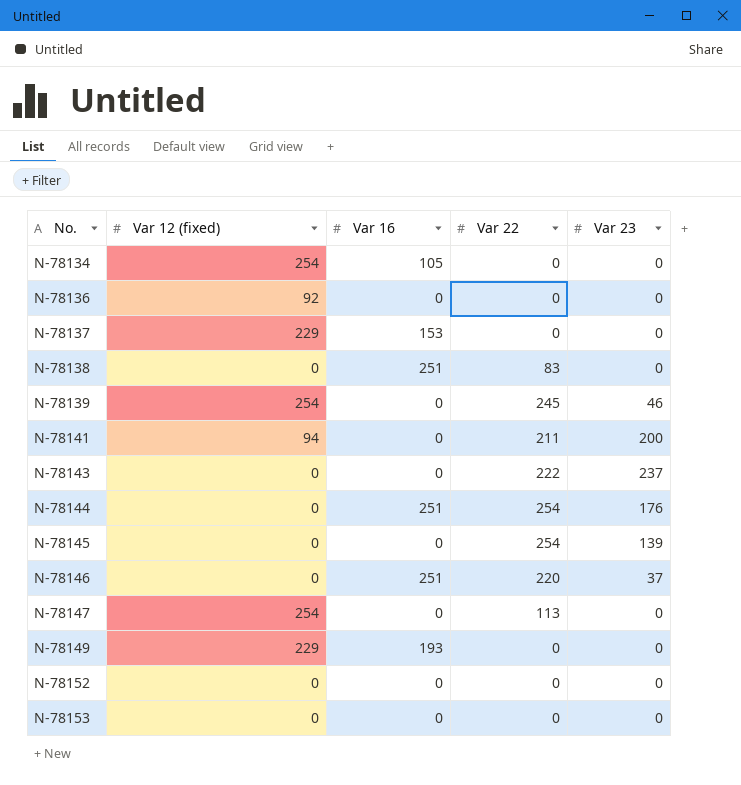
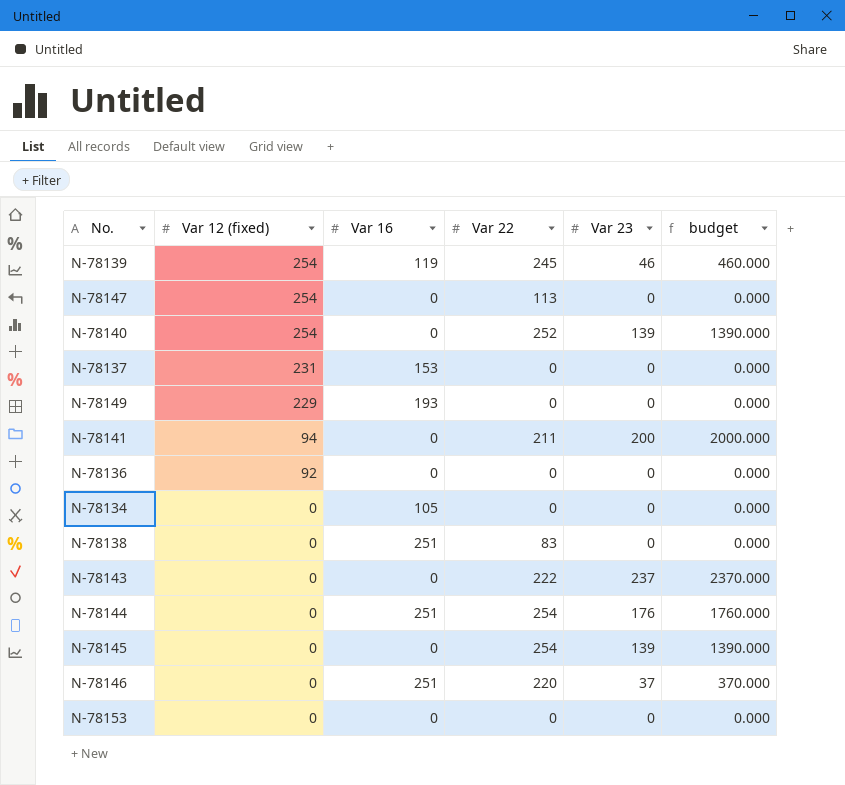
row order: No. ascending -> Var 12 (fixed) descending
column budget | formula: none -> [Var 23] * 10
row N-78152: 0 | 0 | 0 | 0 -> none
N-78139 | Var 16: 0 -> 119
row N-78140: none -> 254 | 0 | 252 | 139 | 1390.000
N-78137 | Var 12 (fixed): 229 -> 231
N-78134 | Var 12 (fixed): 254 -> 0

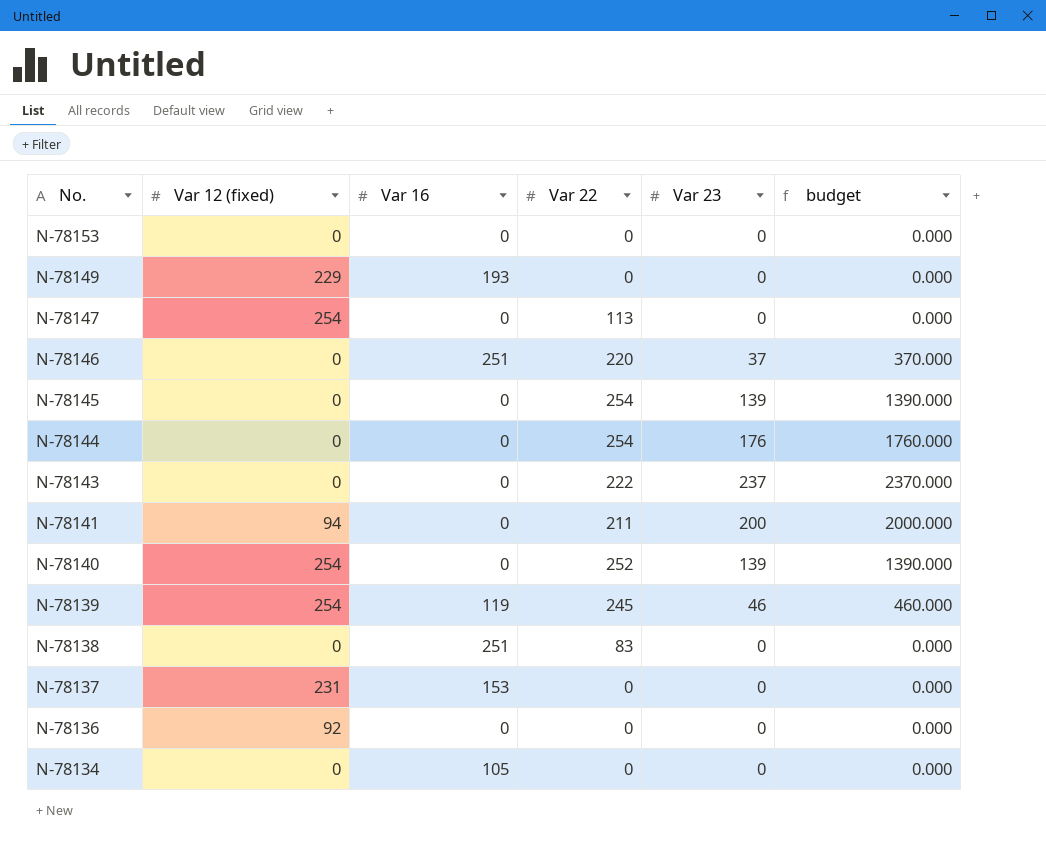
row order: Var 12 (fixed) descending -> No. descending
N-78144 | Var 16: 251 -> 0

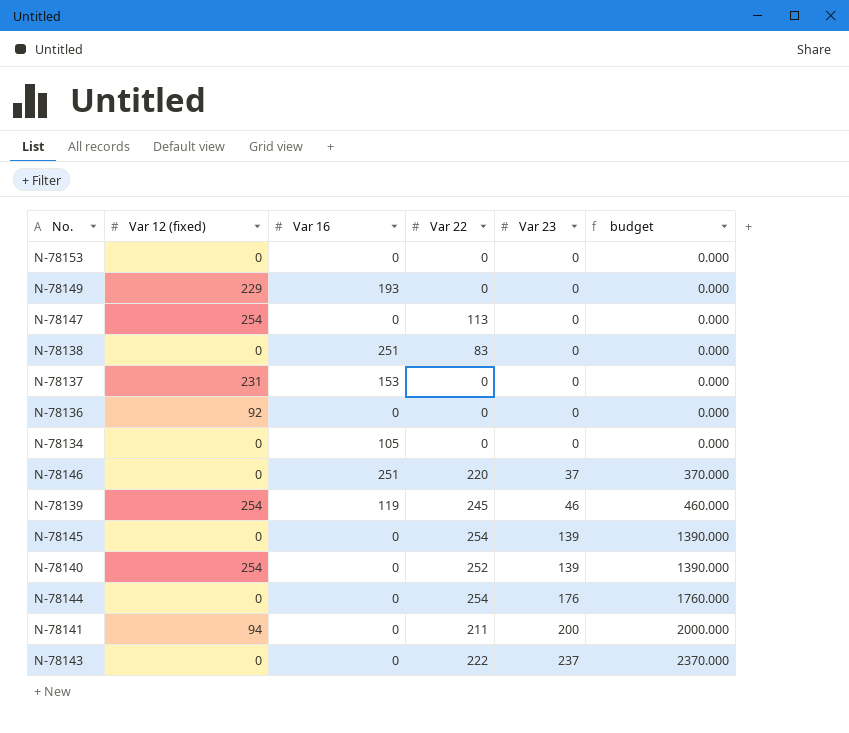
row order: No. descending -> Var 23 ascending

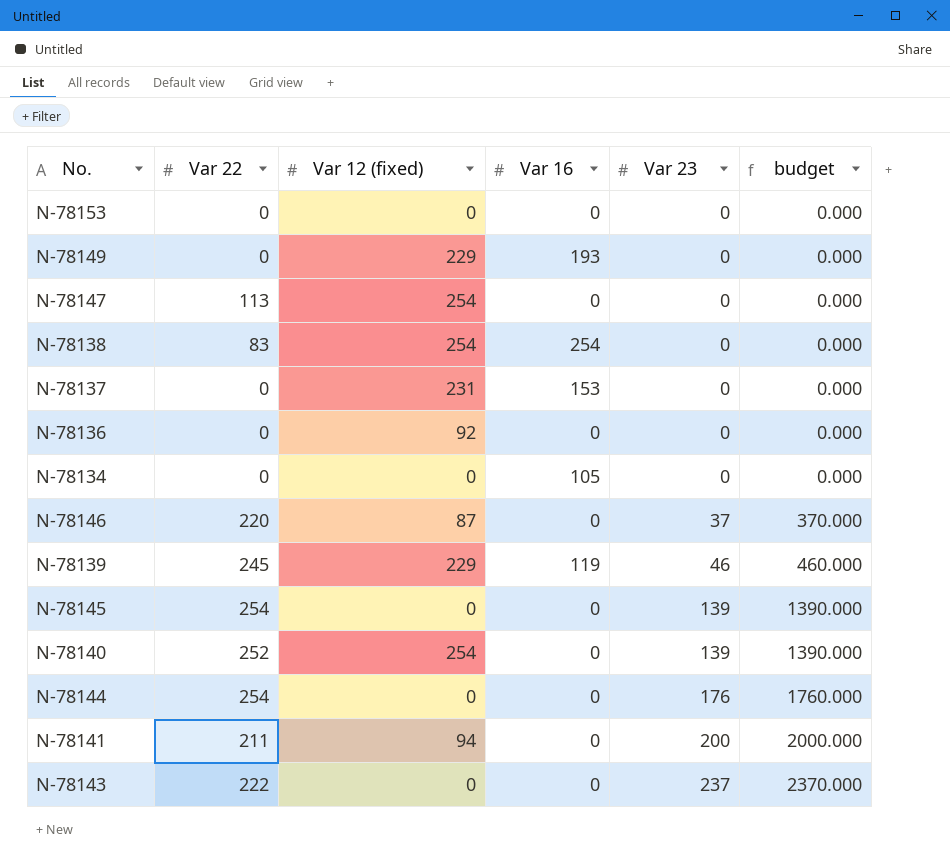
column Var 22 | position: 4 -> 2
N-78138 | Var 12 (fixed): 0 -> 254
N-78138 | Var 16: 251 -> 254
N-78146 | Var 12 (fixed): 0 -> 87
N-78146 | Var 16: 251 -> 0
N-78139 | Var 12 (fixed): 254 -> 229

